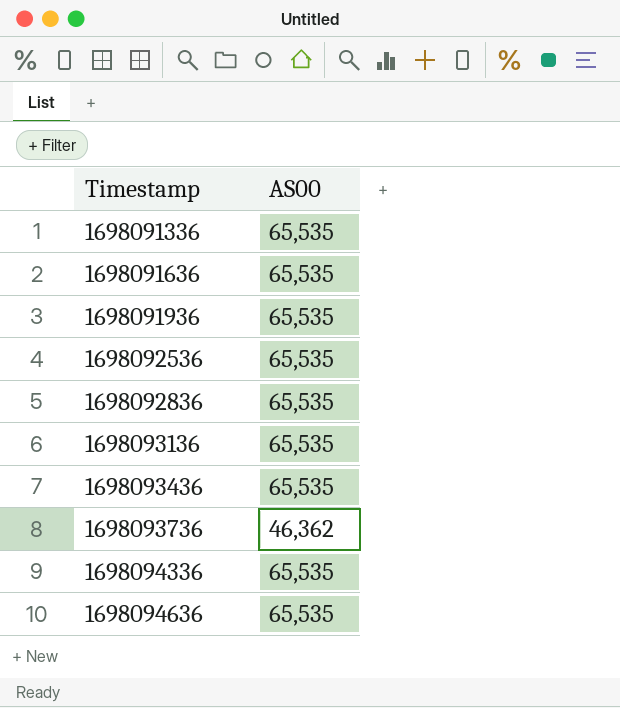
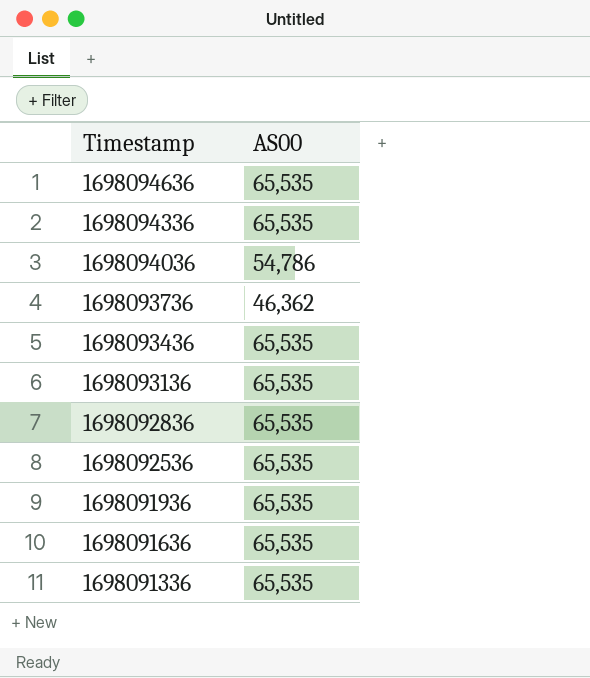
row order: Timestamp ascending -> Timestamp descending
row 1698094036: none -> 54,786

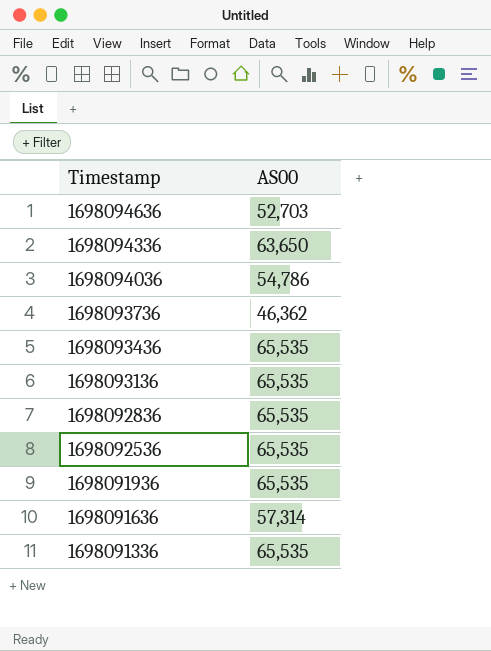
1698094636 | AS00: 65,535 -> 52,703
1698094336 | AS00: 65,535 -> 63,650
1698091636 | AS00: 65,535 -> 57,314

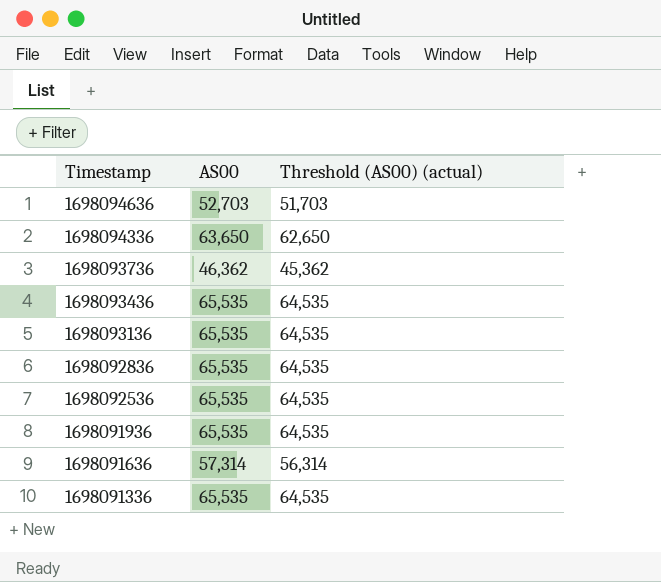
column Threshold (AS00) (actual) | formula: none -> [AS00] - 1000
row 1698094036: 54,786 -> none

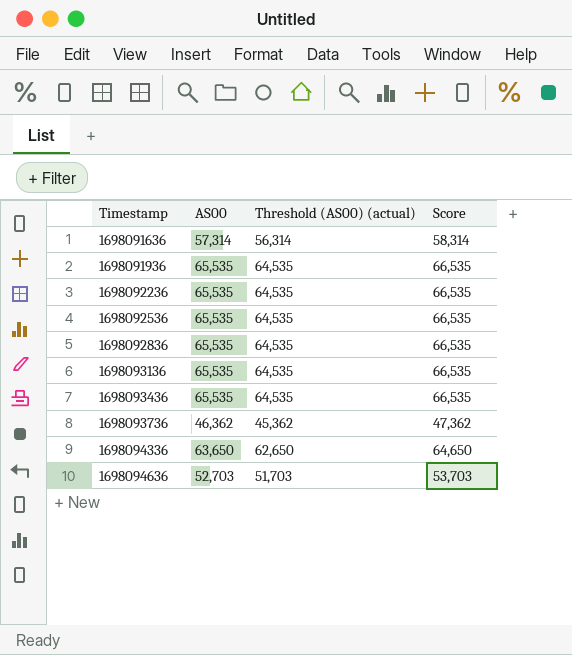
row order: Timestamp descending -> Timestamp ascending
column Score | formula: none -> [AS00] + 1000
row 1698091336: 65,535 | 64,535 -> none
row 1698092236: none -> 65,535 | 64,535 | 66,535

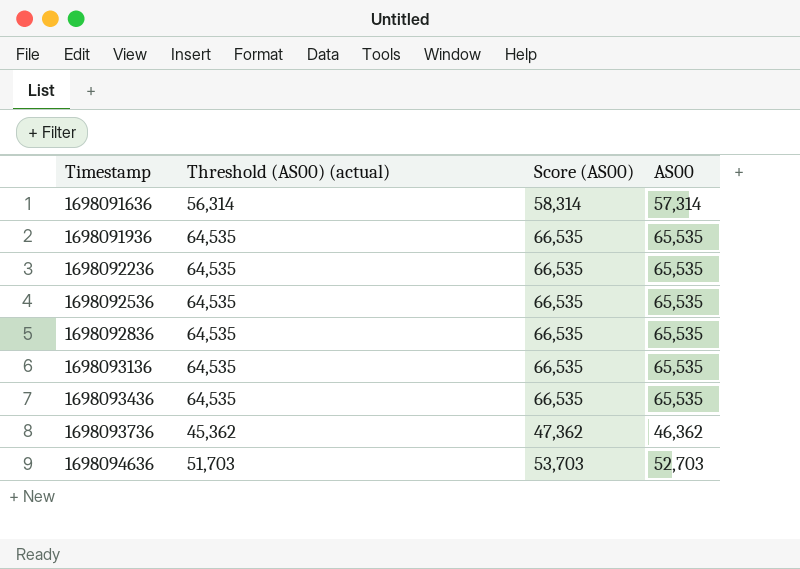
column name: Score -> Score (AS00)
column AS00 | position: 2 -> 4
row 1698094336: 63,650 | 62,650 | 64,650 -> none

